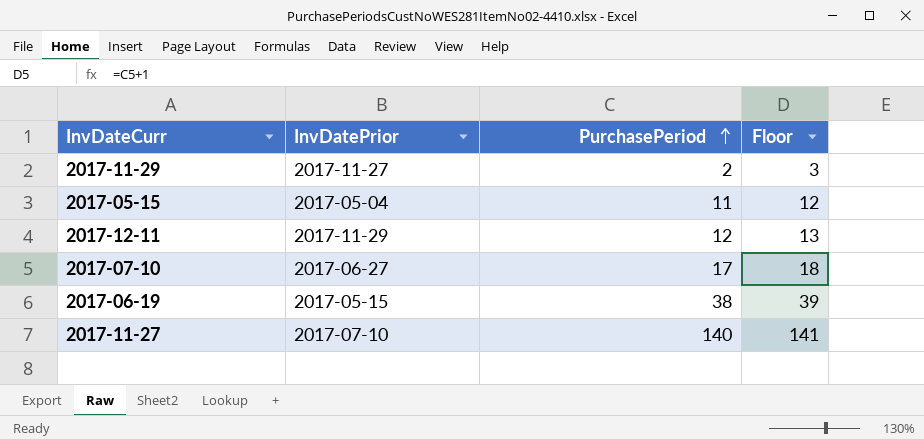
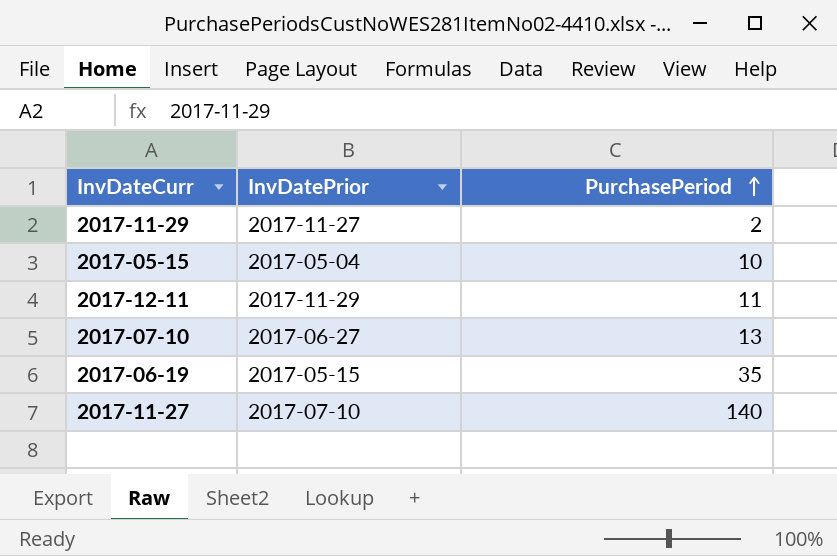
column Floor | formula: [PurchasePeriod] + 1 -> none
2017-05-15 | PurchasePeriod: 11 -> 10
2017-12-11 | PurchasePeriod: 12 -> 11
2017-07-10 | PurchasePeriod: 17 -> 13
2017-06-19 | PurchasePeriod: 38 -> 35

